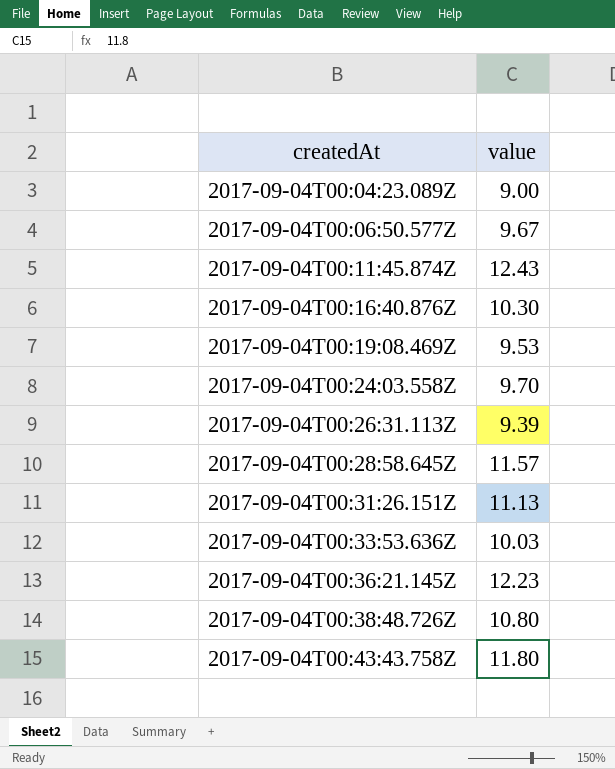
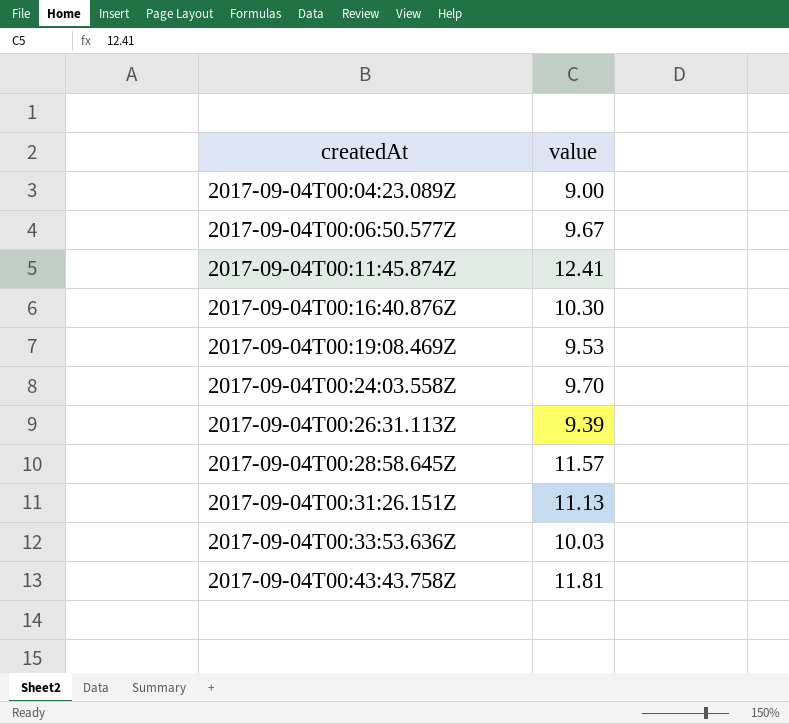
row 2017-09-04T00:36:21.145Z: 12.23 -> none
row 2017-09-04T00:38:48.726Z: 10.80 -> none
2017-09-04T00:11:45.874Z | value: 12.43 -> 12.41
2017-09-04T00:43:43.758Z | value: 11.80 -> 11.81

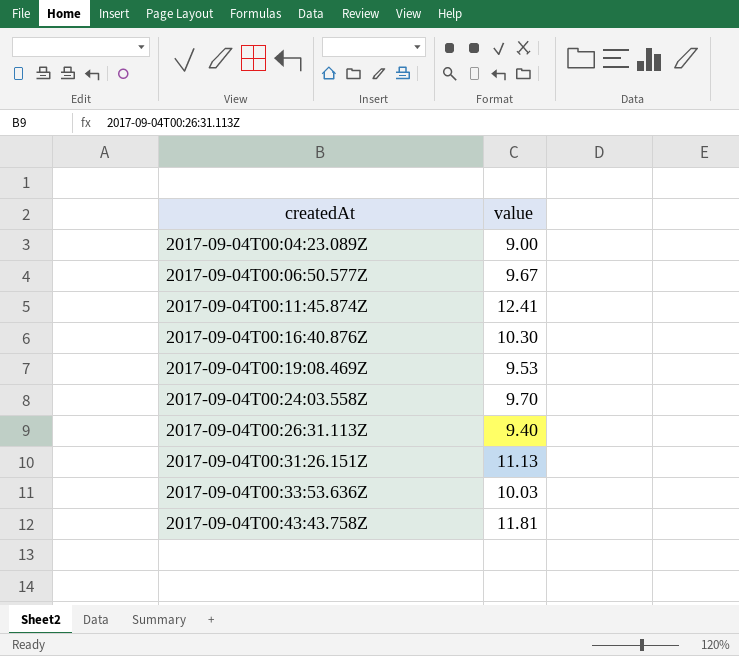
row 2017-09-04T00:28:58.645Z: 11.57 -> none
2017-09-04T00:26:31.113Z | value: 9.39 -> 9.40

